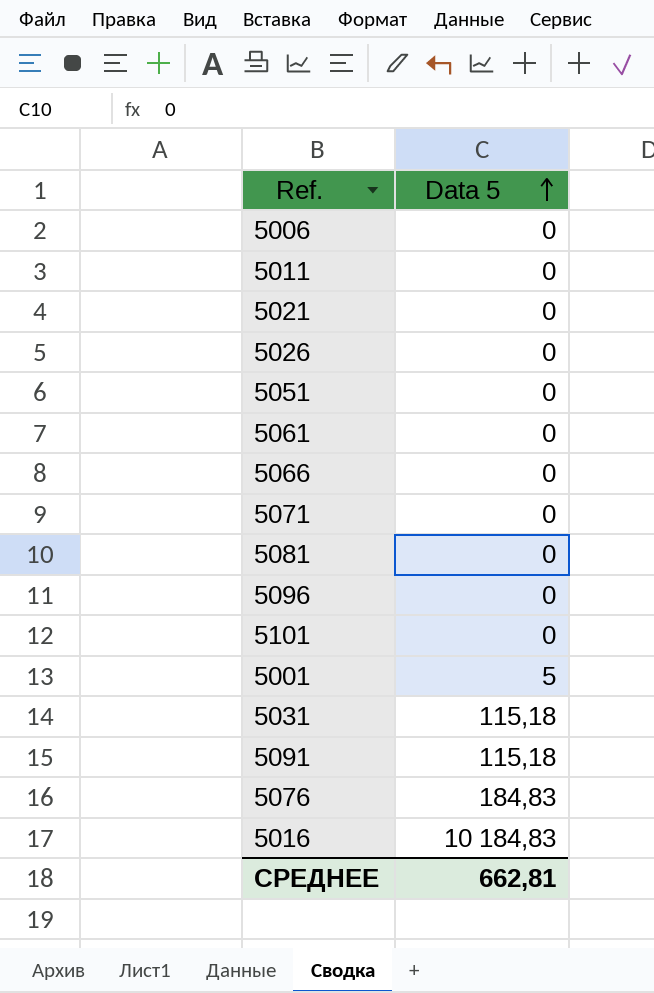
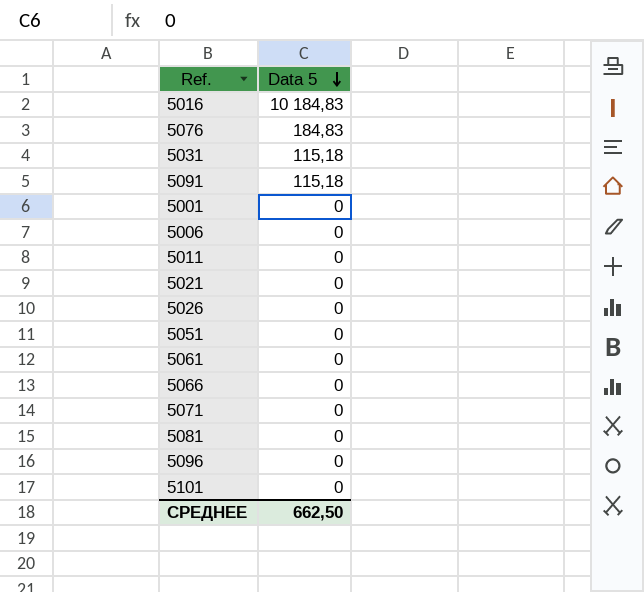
row order: Data 5 ascending -> Data 5 descending
5001 | Data 5: 5 -> 0
СРЕДНЕЕ | Data 5: 662,81 -> 662,50

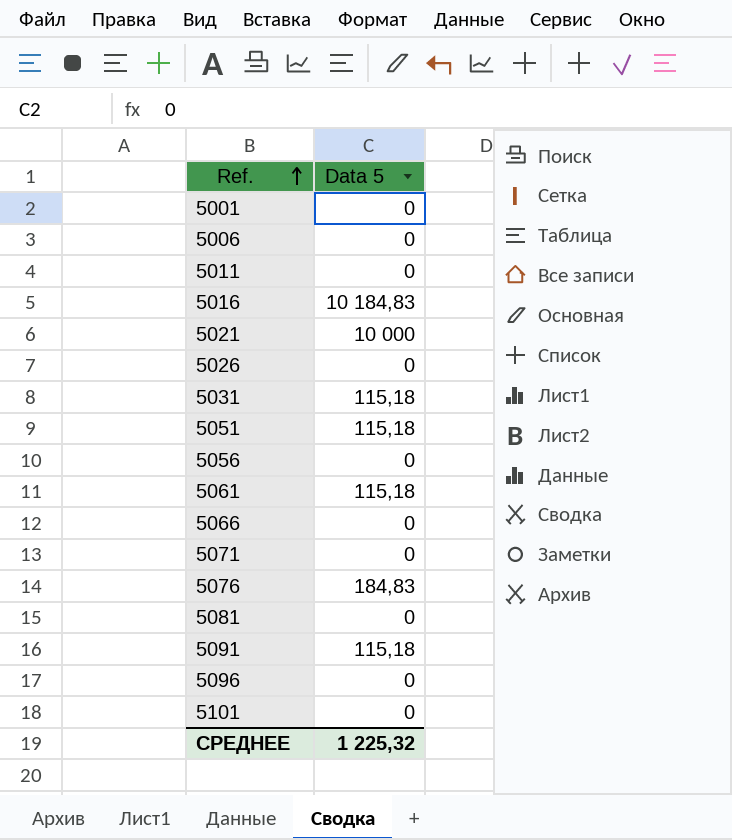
row order: Data 5 descending -> Ref. ascending
5021 | Data 5: 0 -> 10 000
5051 | Data 5: 0 -> 115,18
row 5056: none -> 0
5061 | Data 5: 0 -> 115,18
СРЕДНЕЕ | Data 5: 662,50 -> 1 225,32

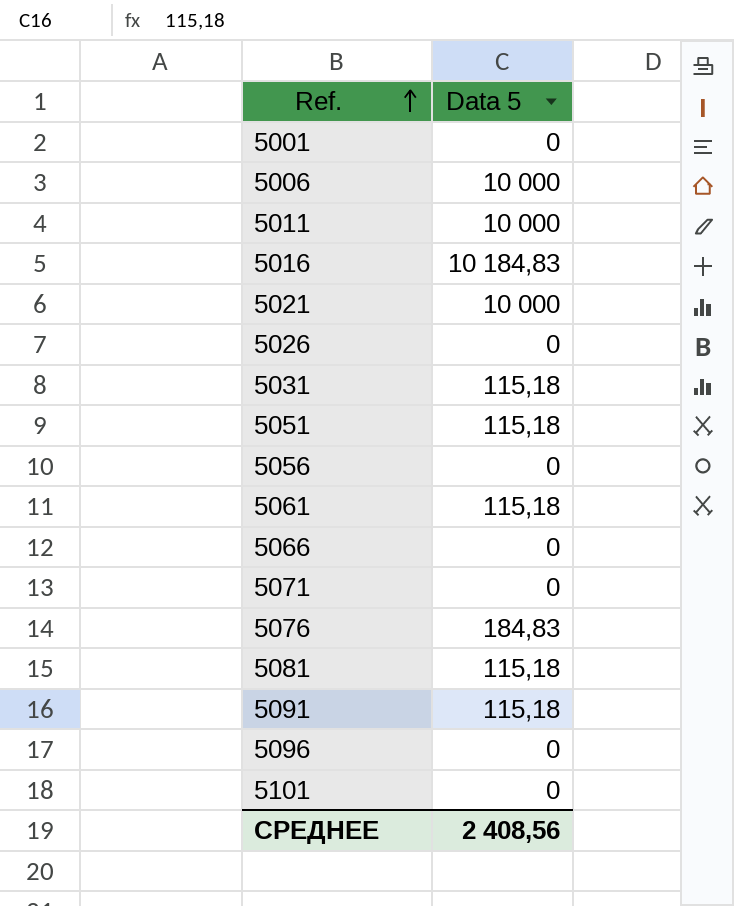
5006 | Data 5: 0 -> 10 000
5011 | Data 5: 0 -> 10 000
5081 | Data 5: 0 -> 115,18
СРЕДНЕЕ | Data 5: 1 225,32 -> 2 408,56

